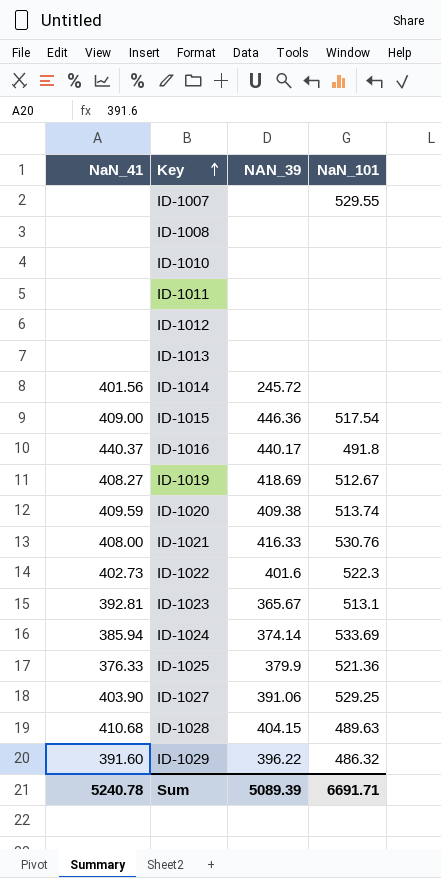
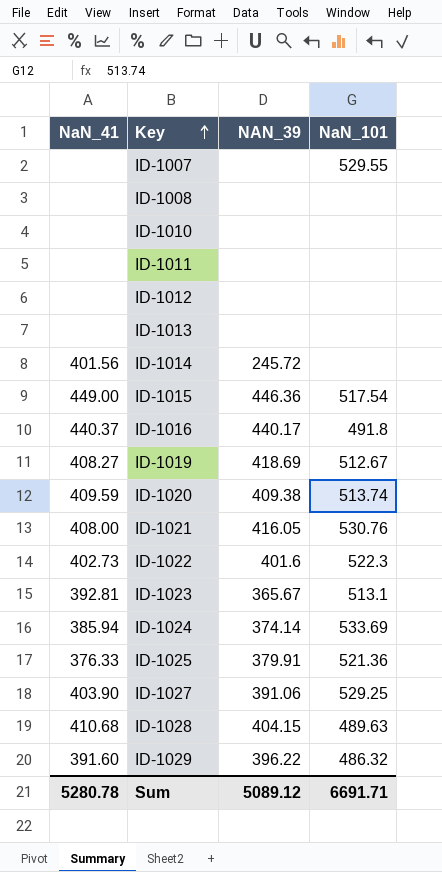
ID-1015 | NaN_41: 409.00 -> 449.00
ID-1021 | NAN_39: 416.33 -> 416.05
ID-1025 | NAN_39: 379.9 -> 379.91
Sum | NaN_41: 5240.78 -> 5280.78
Sum | NAN_39: 5089.39 -> 5089.12

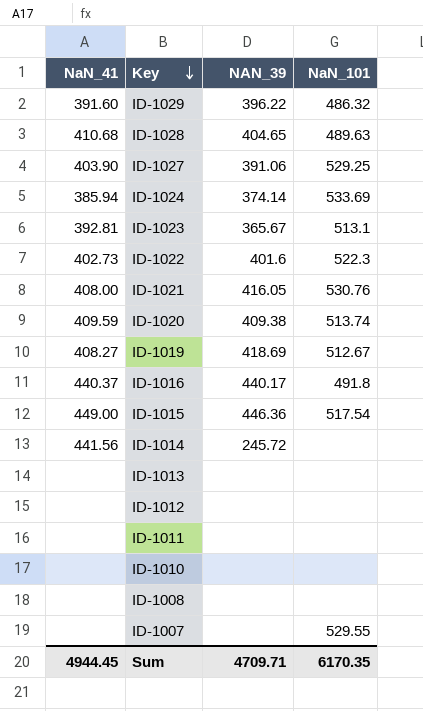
row order: Key ascending -> Key descending
row ID-1025: 376.33 | 379.91 | 521.36 -> none
ID-1028 | NAN_39: 404.15 -> 404.65
ID-1014 | NaN_41: 401.56 -> 441.56
Sum | NaN_41: 5280.78 -> 4944.45
Sum | NAN_39: 5089.12 -> 4709.71
Sum | NaN_101: 6691.71 -> 6170.35

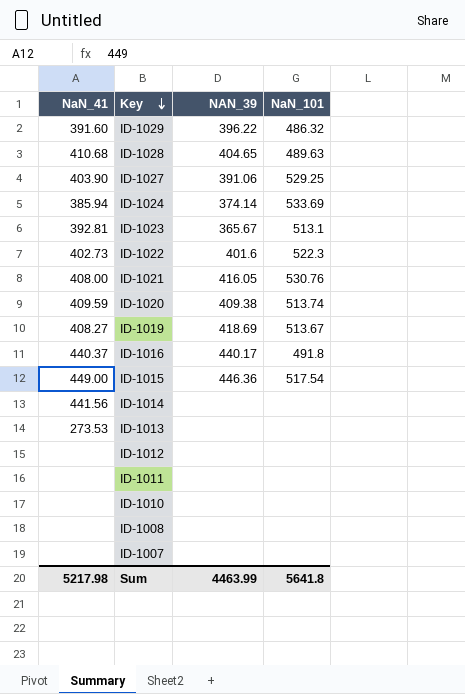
ID-1019 | NaN_101: 512.67 -> 513.67
ID-1014 | NAN_39: 245.72 -> none
ID-1013 | NaN_41: none -> 273.53
ID-1007 | NaN_101: 529.55 -> none
Sum | NaN_41: 4944.45 -> 5217.98
Sum | NAN_39: 4709.71 -> 4463.99
Sum | NaN_101: 6170.35 -> 5641.8

